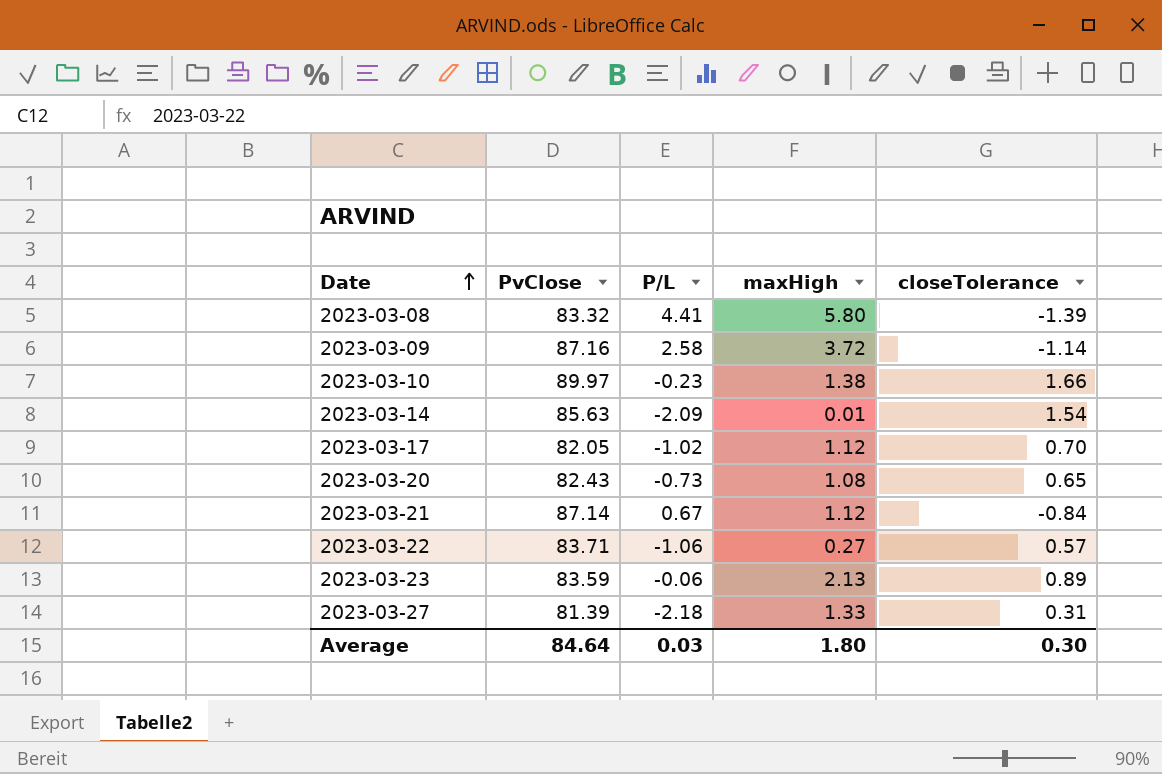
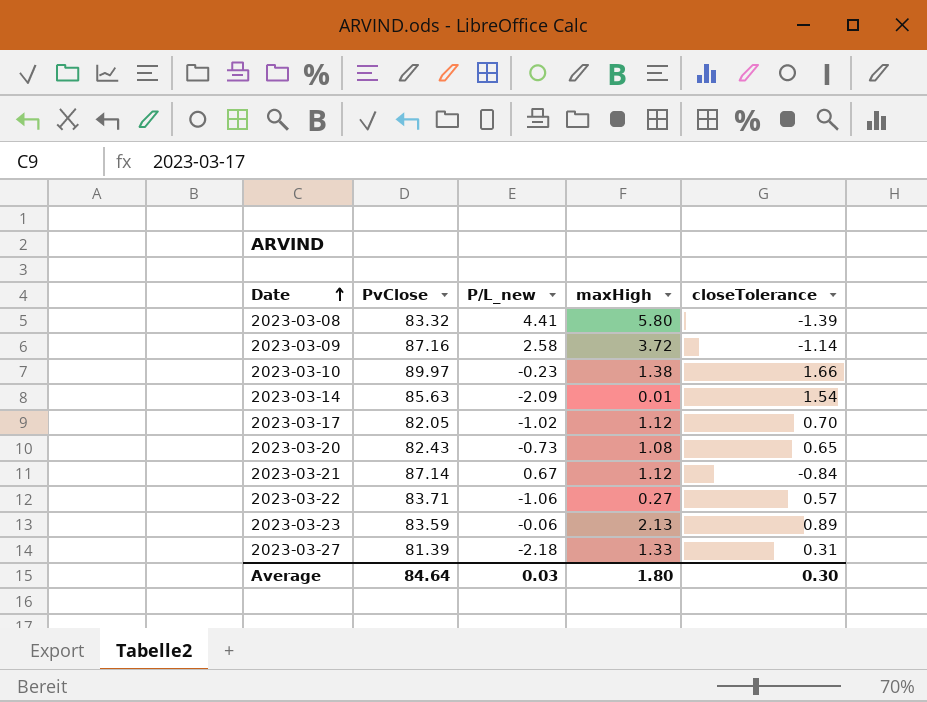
column name: P/L -> P/L_new

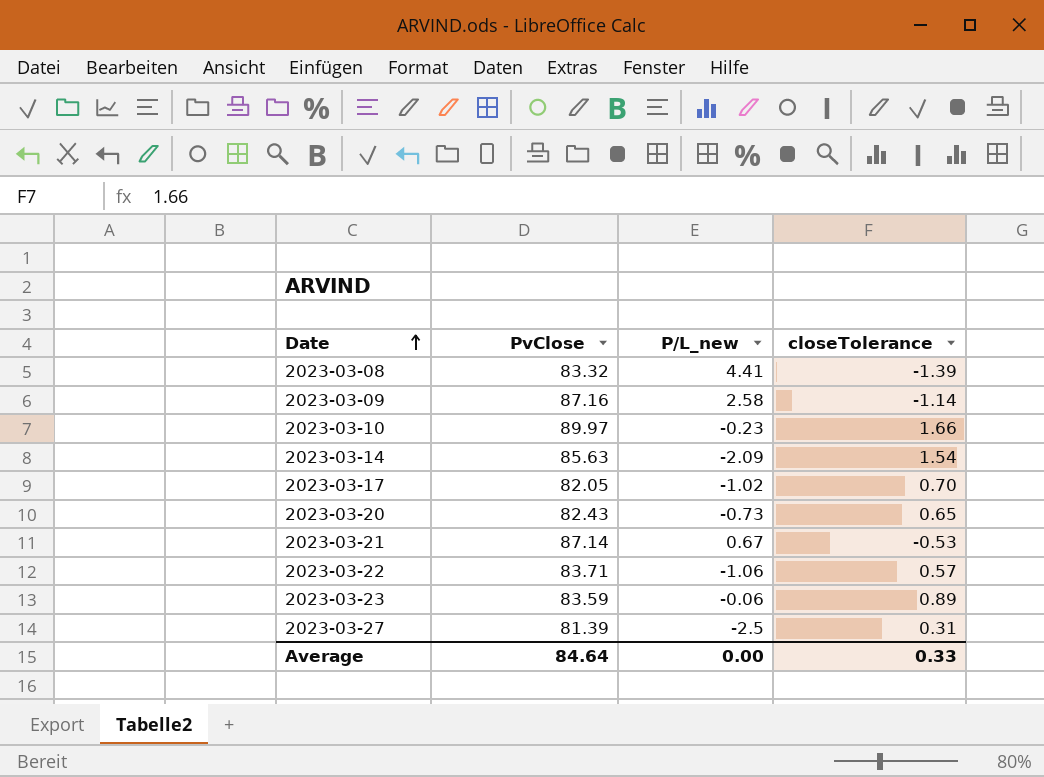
column maxHigh | position: 4 -> none
2023-03-21 | closeTolerance: -0.84 -> -0.53
2023-03-27 | P/L_new: -2.18 -> -2.5
Average | P/L_new: 0.03 -> 0.00
Average | closeTolerance: 0.30 -> 0.33

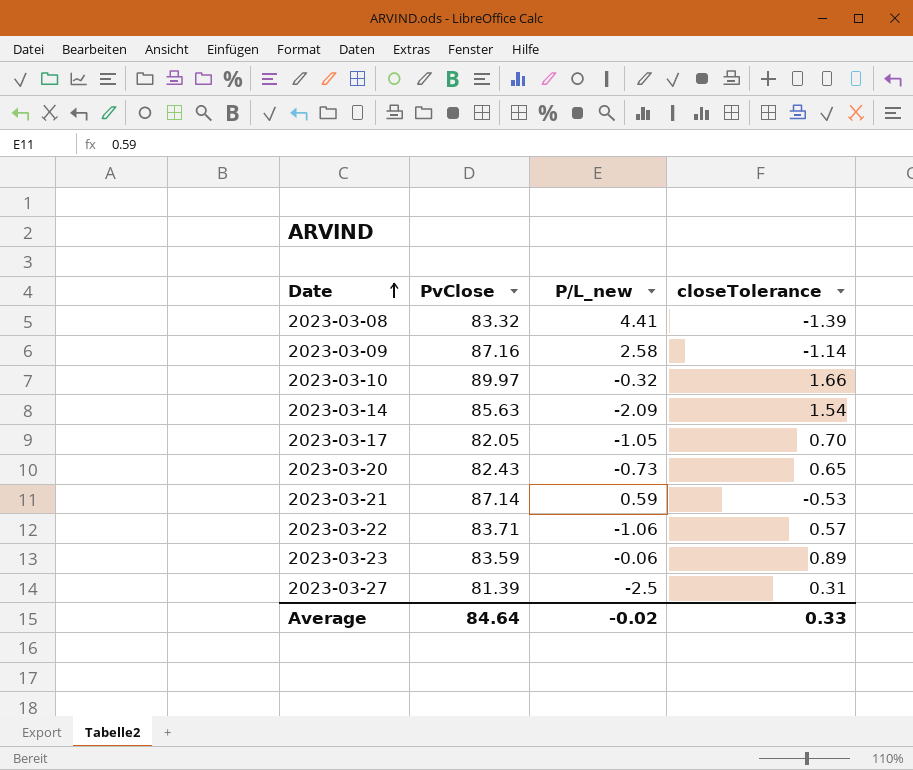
2023-03-10 | P/L_new: -0.23 -> -0.32
2023-03-17 | P/L_new: -1.02 -> -1.05
2023-03-21 | P/L_new: 0.67 -> 0.59
Average | P/L_new: 0.00 -> -0.02

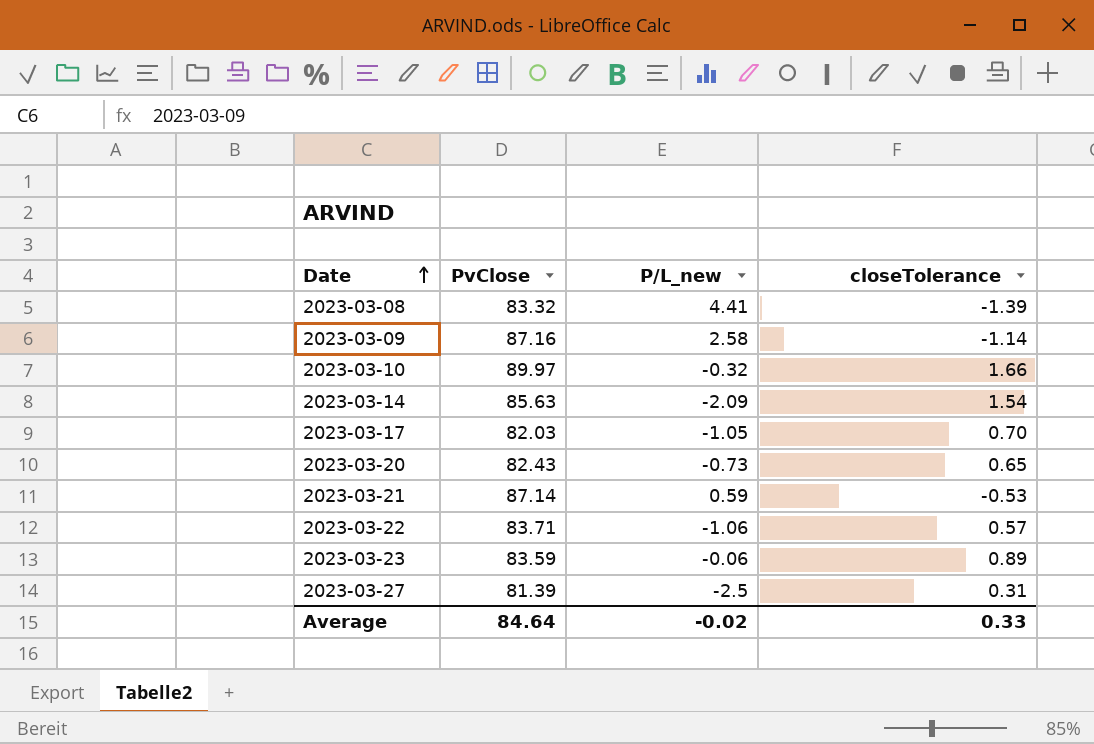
2023-03-17 | PvClose: 82.05 -> 82.03

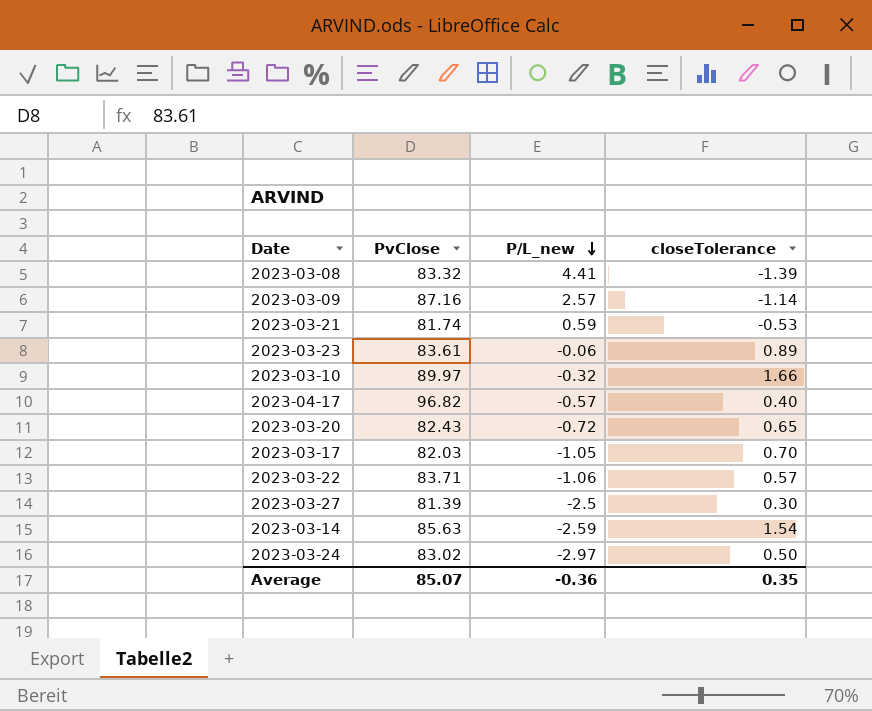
row order: Date ascending -> P/L_new descending
2023-03-09 | P/L_new: 2.58 -> 2.57
2023-03-21 | PvClose: 87.14 -> 81.74
2023-03-23 | PvClose: 83.59 -> 83.61
row 2023-04-17: none -> 96.82 | -0.57 | 0.40
2023-03-20 | P/L_new: -0.73 -> -0.72
2023-03-27 | closeTolerance: 0.31 -> 0.30
2023-03-14 | P/L_new: -2.09 -> -2.59
row 2023-03-24: none -> 83.02 | -2.97 | 0.50
Average | PvClose: 84.64 -> 85.07
Average | P/L_new: -0.02 -> -0.36
Average | closeTolerance: 0.33 -> 0.35

